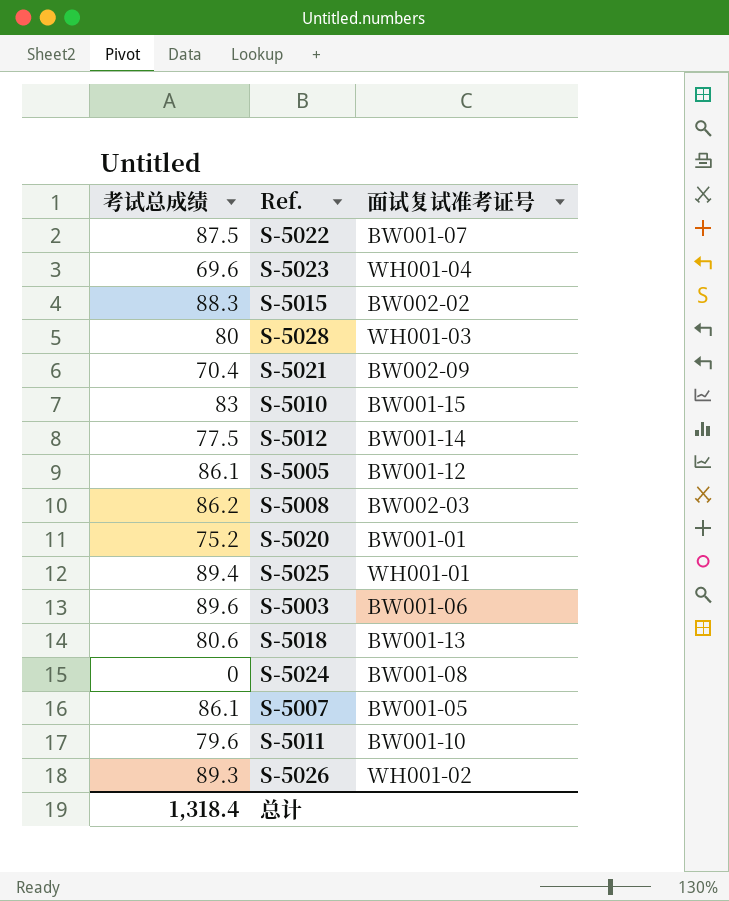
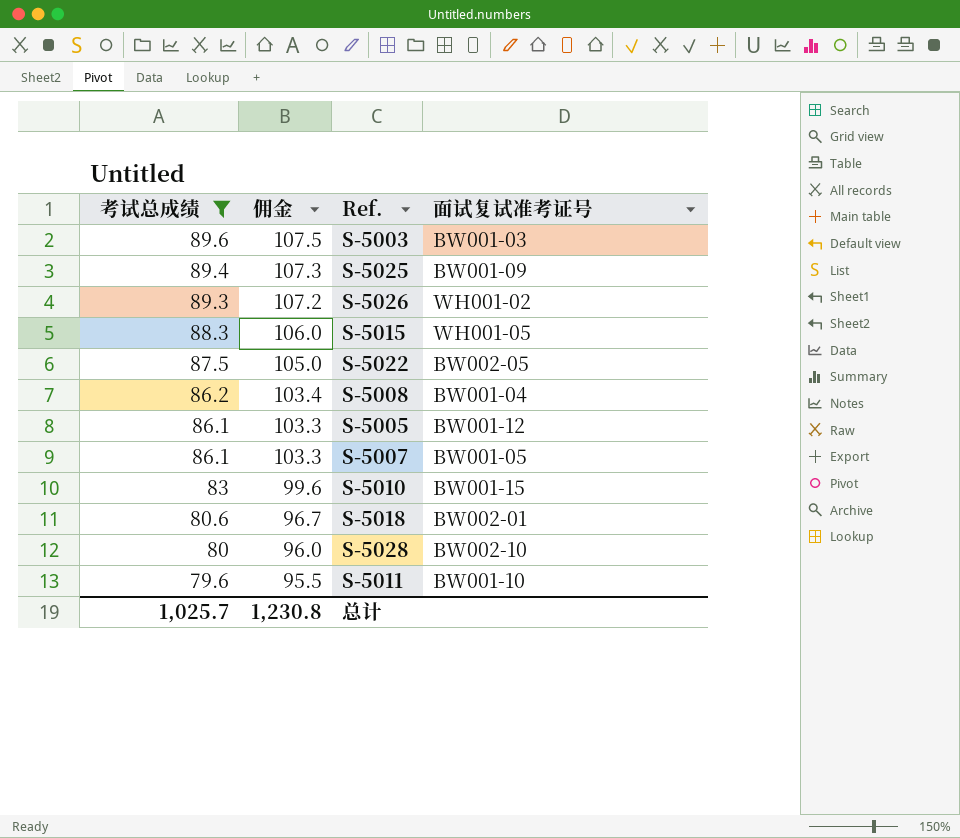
filter: none -> 考试总成绩 >= 79.6
row order: none -> 考试总成绩 descending
column 佣金 | formula: none -> [考试总成绩] * 1.2
S-5003 | 面试复试准考证号: BW001-06 -> BW001-03
S-5025 | 面试复试准考证号: WH001-01 -> BW001-09
S-5015 | 面试复试准考证号: BW002-02 -> WH001-05
S-5022 | 面试复试准考证号: BW001-07 -> BW002-05
S-5008 | 面试复试准考证号: BW002-03 -> BW001-04
S-5018 | 面试复试准考证号: BW001-13 -> BW002-01
S-5028 | 面试复试准考证号: WH001-03 -> BW002-10
总计 | 考试总成绩: 1,318.4 -> 1,025.7

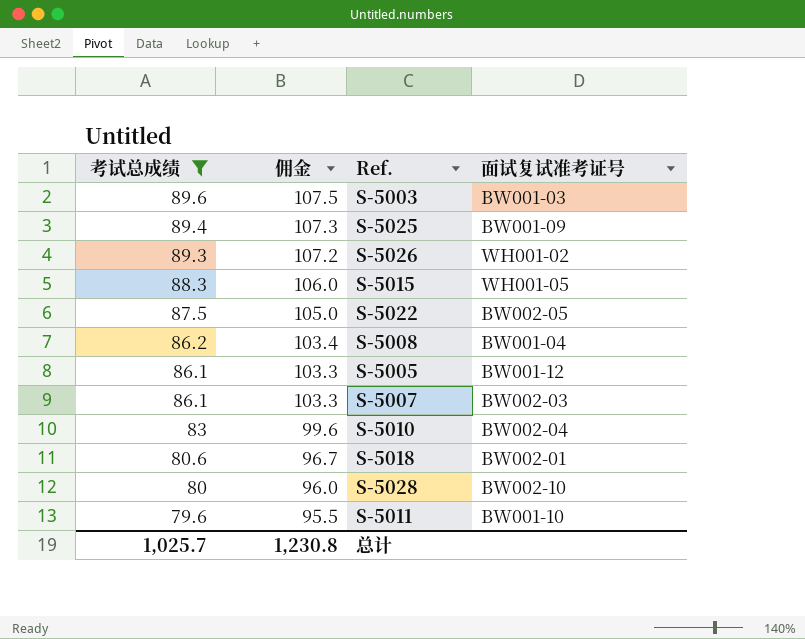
S-5007 | 面试复试准考证号: BW001-05 -> BW002-03
S-5010 | 面试复试准考证号: BW001-15 -> BW002-04

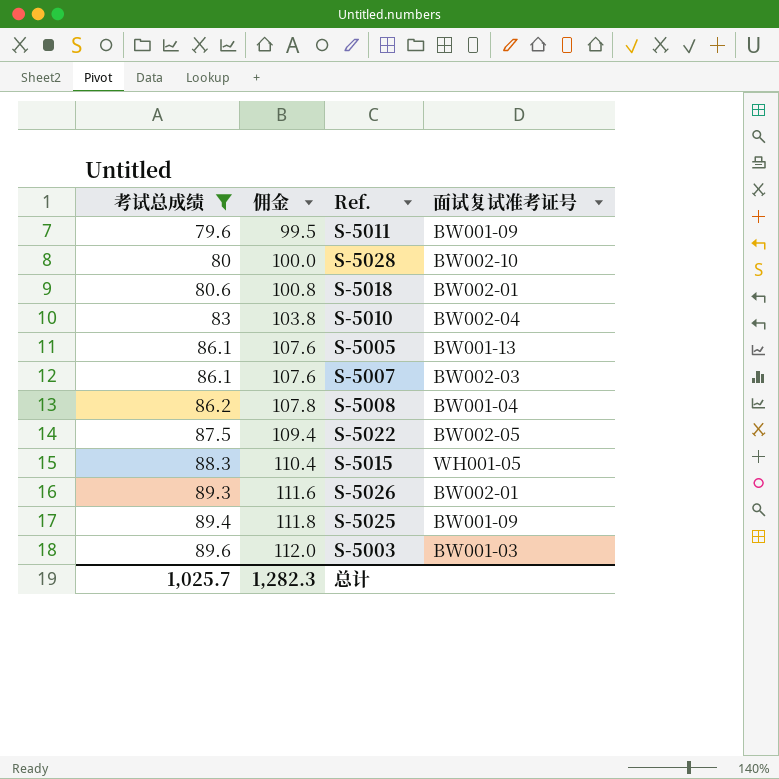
row order: 考试总成绩 descending -> 考试总成绩 ascending
column 佣金 | formula: [考试总成绩] * 1.2 -> [考试总成绩] * 1.25
S-5011 | 面试复试准考证号: BW001-10 -> BW001-09
S-5005 | 面试复试准考证号: BW001-12 -> BW001-13
S-5026 | 面试复试准考证号: WH001-02 -> BW002-01
总计 | 佣金: 1,230.8 -> 1,282.3

